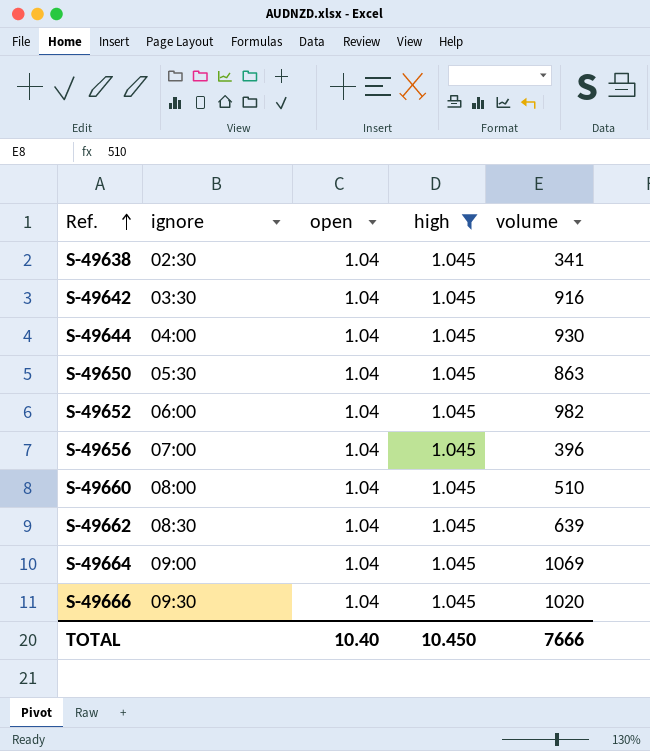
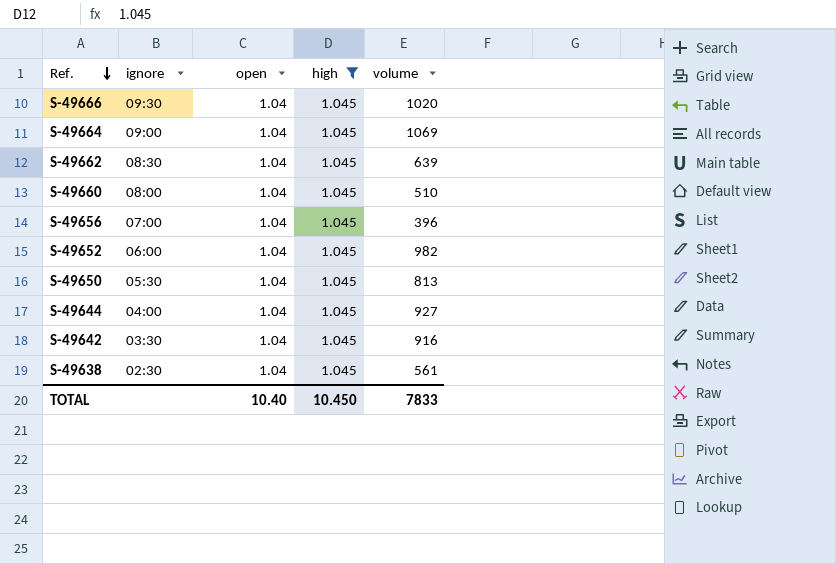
row order: Ref. ascending -> Ref. descending
S-49650 | volume: 863 -> 813
S-49644 | volume: 930 -> 927
S-49638 | volume: 341 -> 561
TOTAL | volume: 7666 -> 7833

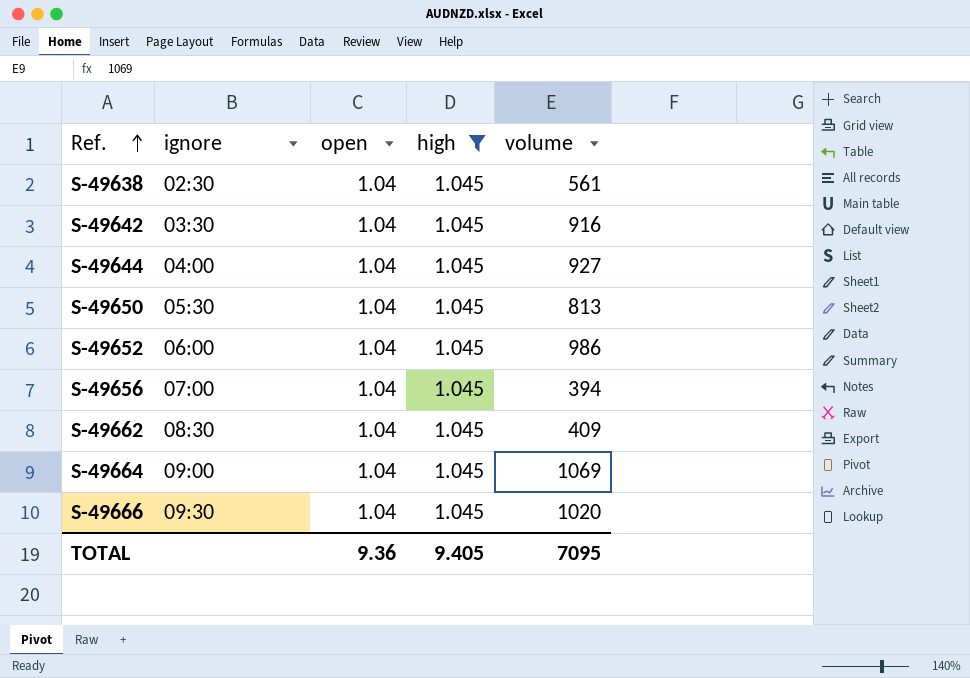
row order: Ref. descending -> Ref. ascending
row S-49660: 08:00 | 1.04 | 1.045 | 510 -> none
S-49652 | volume: 982 -> 986
S-49656 | volume: 396 -> 394
S-49662 | volume: 639 -> 409
TOTAL | open: 10.40 -> 9.36
TOTAL | high: 10.450 -> 9.405
TOTAL | volume: 7833 -> 7095

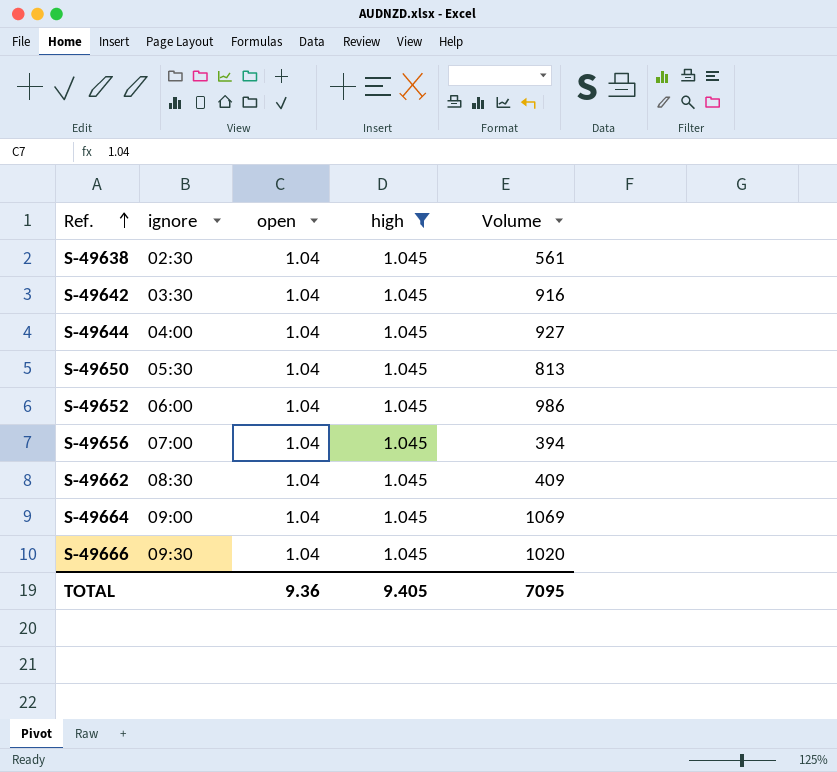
column name: volume -> Volume

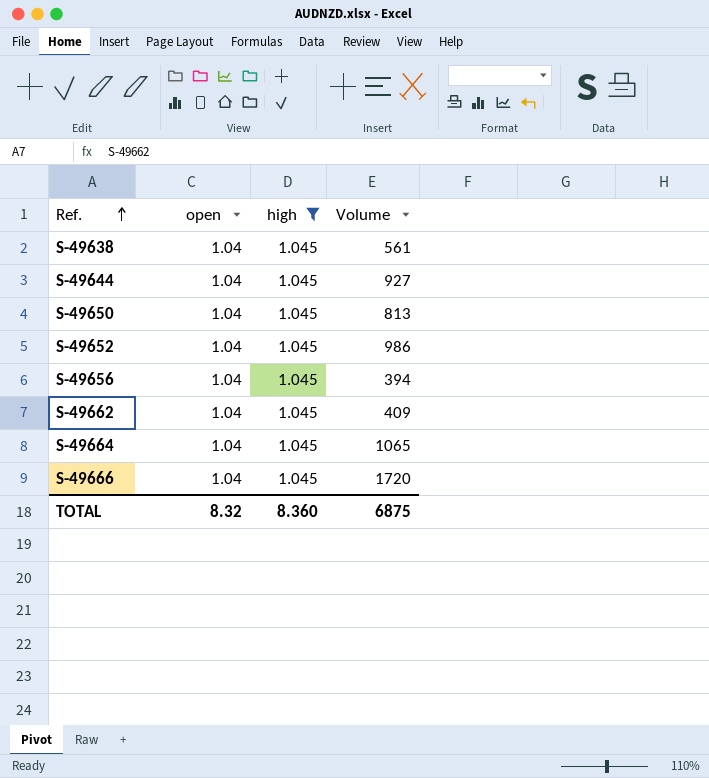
column ignore | position: 2 -> none
row S-49642: 03:30 | 1.04 | 1.045 | 916 -> none
S-49664 | Volume: 1069 -> 1065
S-49666 | Volume: 1020 -> 1720
TOTAL | open: 9.36 -> 8.32
TOTAL | high: 9.405 -> 8.360
TOTAL | Volume: 7095 -> 6875

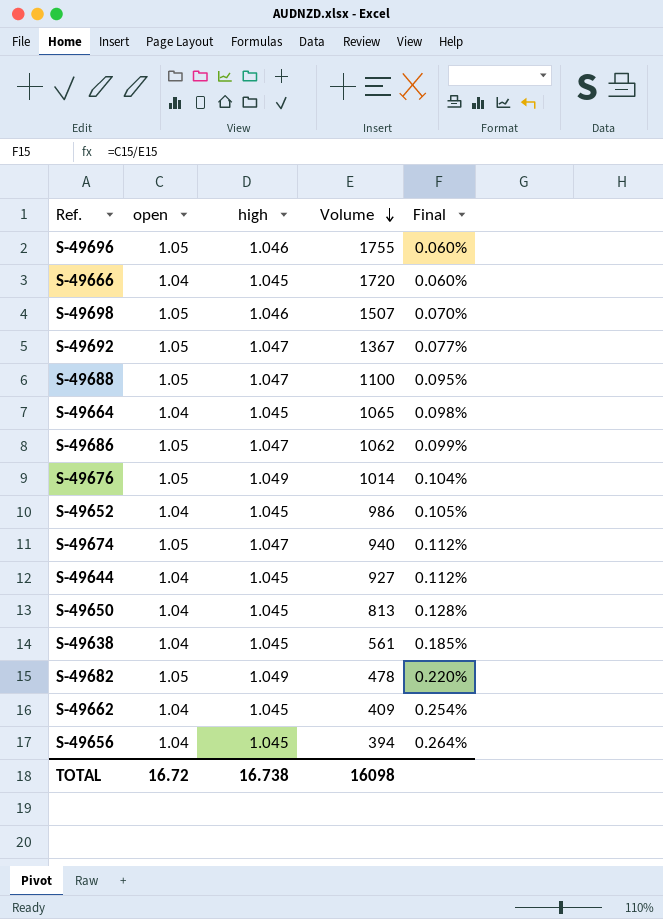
filter: high = 1.045 -> none
row order: Ref. ascending -> Volume descending
column Final | formula: none -> [open] / [Volume]
TOTAL | open: 8.32 -> 16.72
TOTAL | high: 8.360 -> 16.738
TOTAL | Volume: 6875 -> 16098

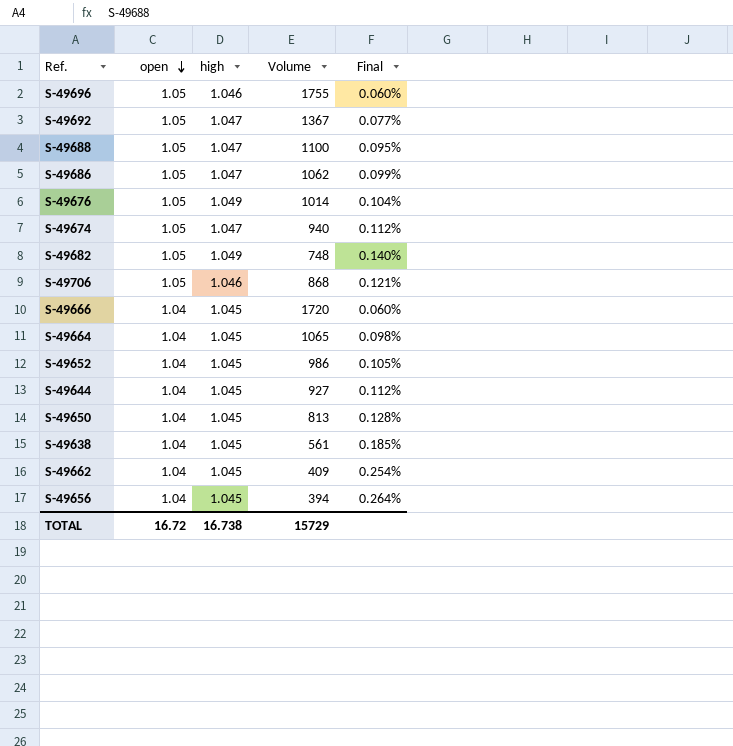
row order: Volume descending -> open descending
row S-49698: 1.05 | 1.046 | 1507 | 0.070% -> none
S-49682 | Volume: 478 -> 748
S-49682 | Final: 0.220% -> 0.140%
row S-49706: none -> 1.05 | 1.046 | 868 | 0.121%
TOTAL | Volume: 16098 -> 15729

